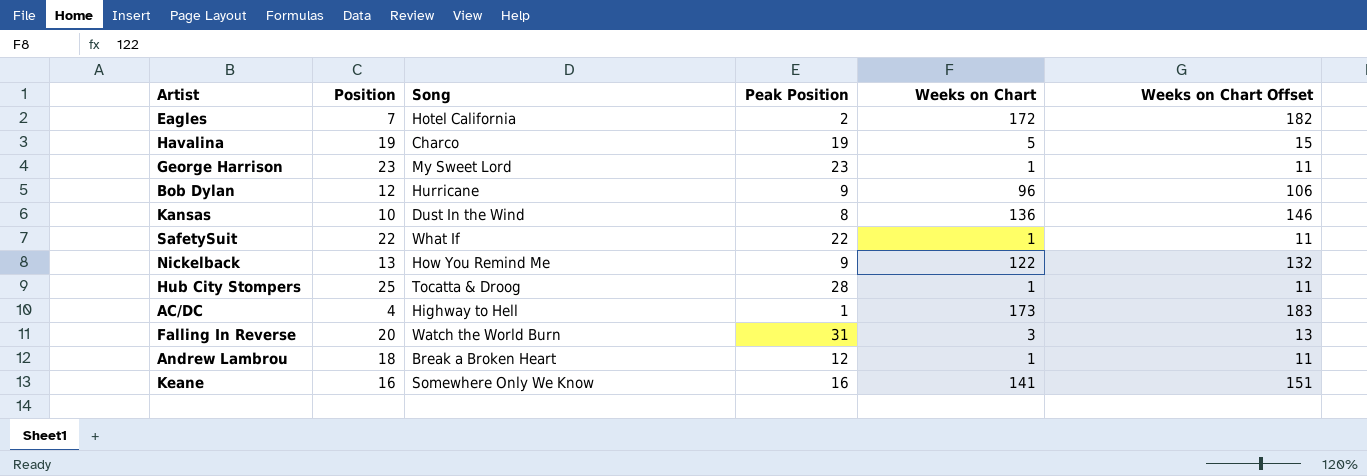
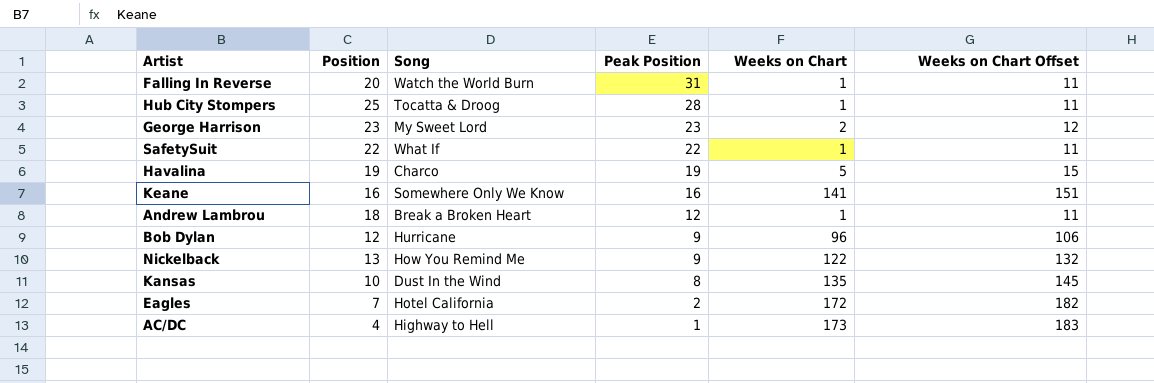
row order: none -> Peak Position descending
Falling In Reverse | Weeks on Chart: 3 -> 1
Falling In Reverse | Weeks on Chart Offset: 13 -> 11
George Harrison | Weeks on Chart: 1 -> 2
George Harrison | Weeks on Chart Offset: 11 -> 12
Kansas | Weeks on Chart: 136 -> 135
Kansas | Weeks on Chart Offset: 146 -> 145

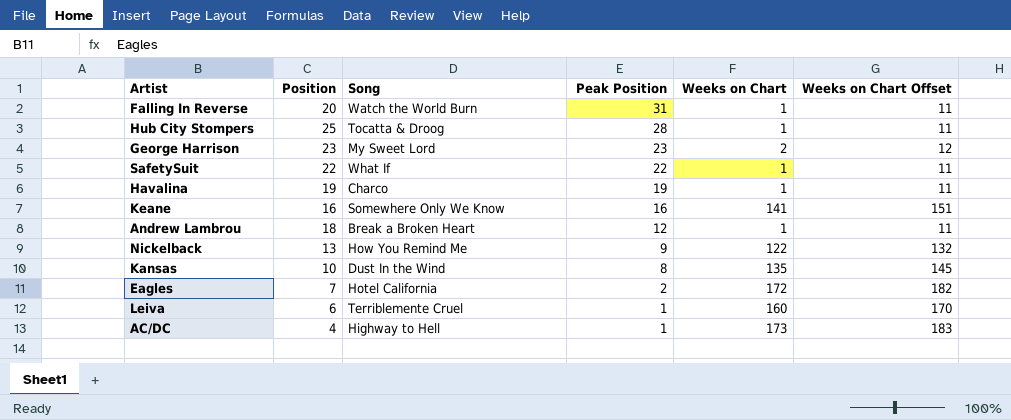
row Bob Dylan: 12 | Hurricane | 9 | 96 | 106 -> none
Havalina | Weeks on Chart: 5 -> 1
Havalina | Weeks on Chart Offset: 15 -> 11
row Leiva: none -> 6 | Terriblemente Cruel | 1 | 160 | 170

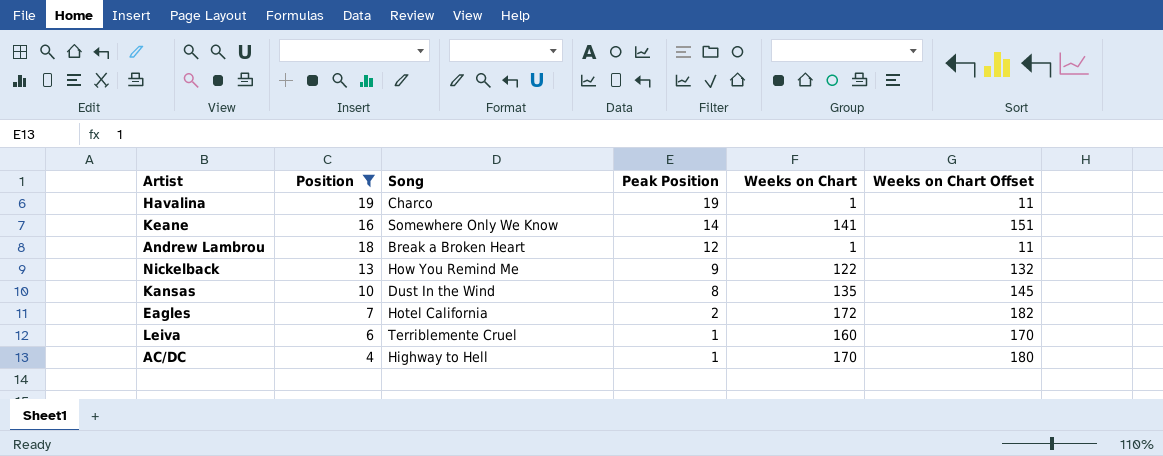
filter: none -> Position <= 19
Keane | Peak Position: 16 -> 14
AC/DC | Weeks on Chart: 173 -> 170
AC/DC | Weeks on Chart Offset: 183 -> 180

